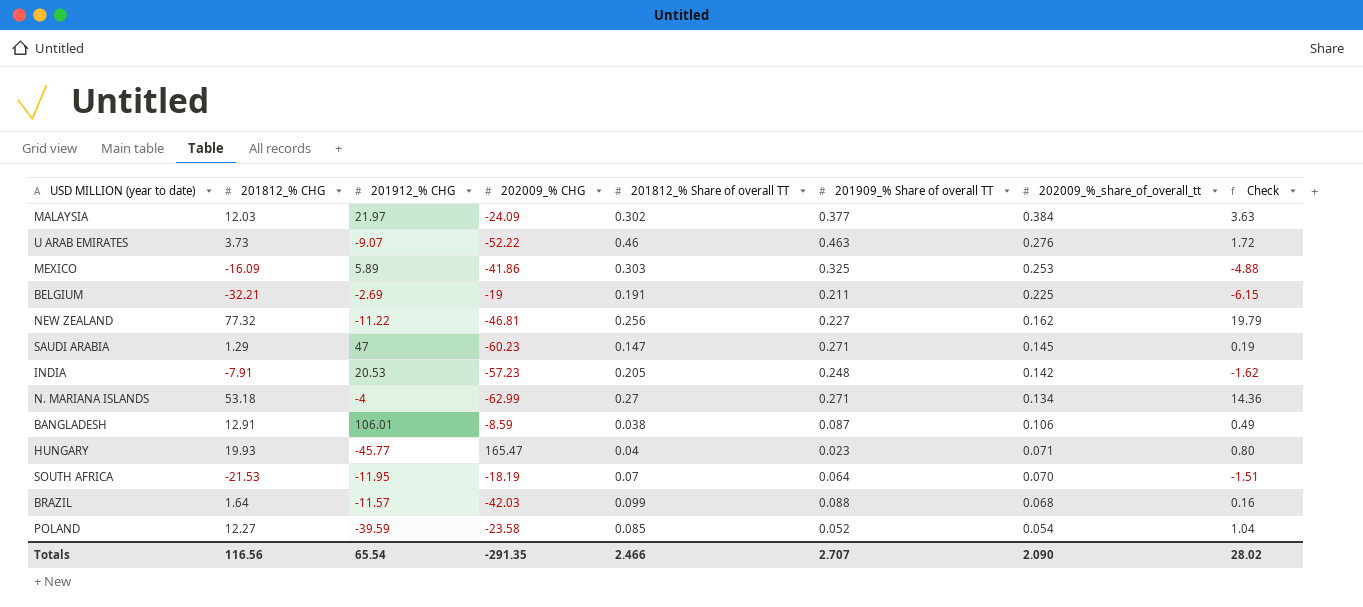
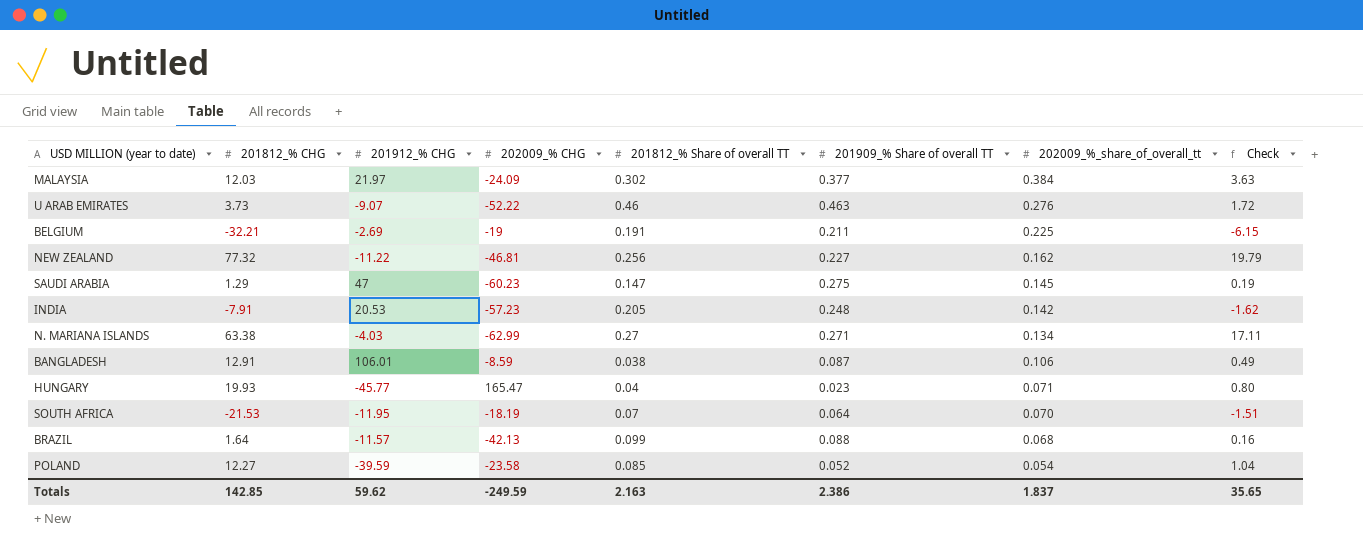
row MEXICO: -16.09 | 5.89 | -41.86 | 0.303 | 0.325 | 0.253 | -4.88 -> none
SAUDI ARABIA | 201909_% Share of overall TT: 0.271 -> 0.275
N. MARIANA ISLANDS | 201812_% CHG: 53.18 -> 63.38
N. MARIANA ISLANDS | 201912_% CHG: -4 -> -4.03
N. MARIANA ISLANDS | Check: 14.36 -> 17.11
BRAZIL | 202009_% CHG: -42.03 -> -42.13
Totals | 201812_% CHG: 116.56 -> 142.85
Totals | 201912_% CHG: 65.54 -> 59.62
Totals | 202009_% CHG: -291.35 -> -249.59
Totals | 201812_% Share of overall TT: 2.466 -> 2.163
Totals | 201909_% Share of overall TT: 2.707 -> 2.386
Totals | 202009_%_share_of_overall_tt: 2.090 -> 1.837
Totals | Check: 28.02 -> 35.65

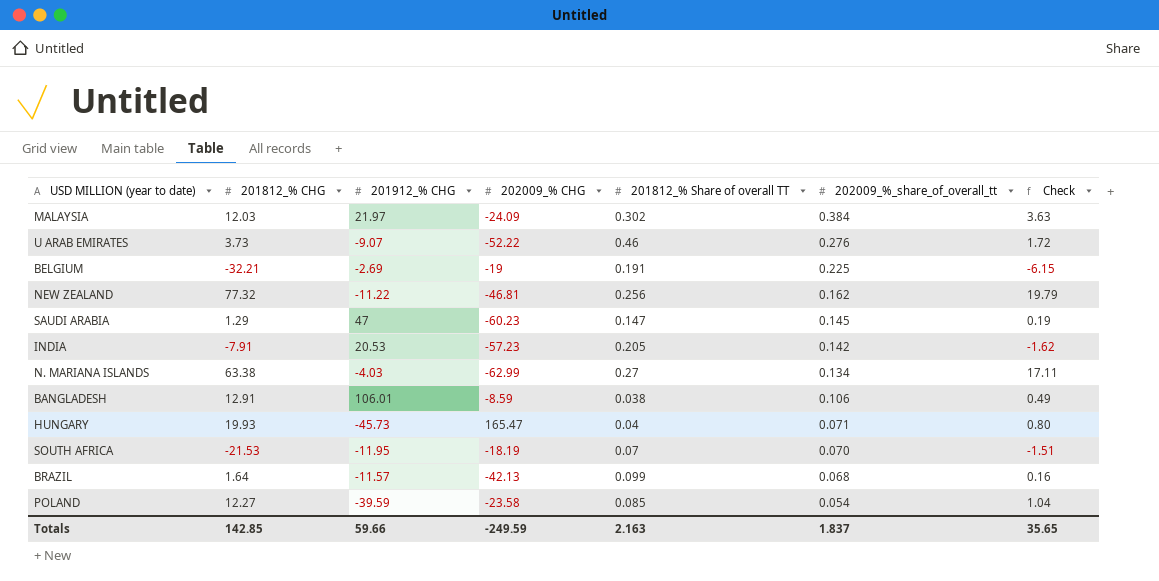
column 201909_% Share of overall TT | position: 6 -> none
HUNGARY | 201912_% CHG: -45.77 -> -45.73
Totals | 201912_% CHG: 59.62 -> 59.66

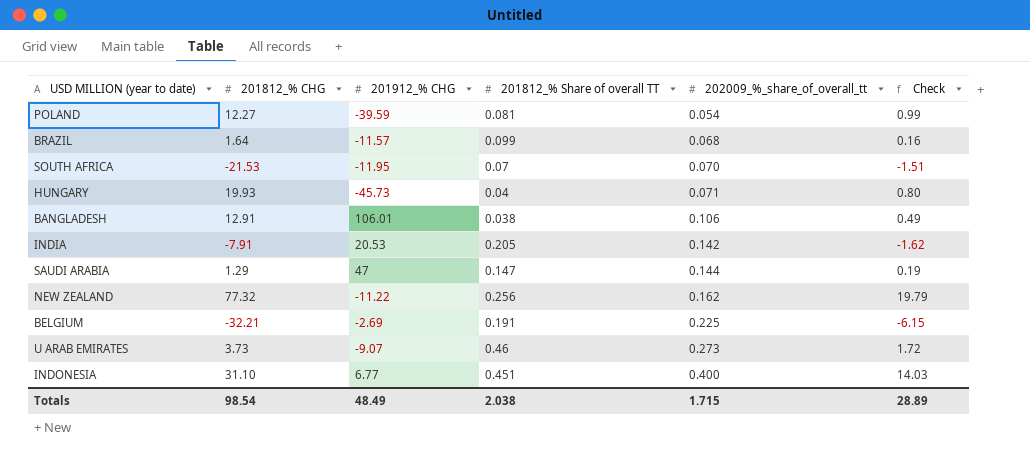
row order: 202009_%_share_of_overall_tt descending -> 202009_%_share_of_overall_tt ascending
column 202009_% CHG | position: 4 -> none
row MALAYSIA: 12.03 | 21.97 | -24.09 | 0.302 | 0.384 | 3.63 -> none
row N. MARIANA ISLANDS: 63.38 | -4.03 | -62.99 | 0.27 | 0.134 | 17.11 -> none
POLAND | 201812_% Share of overall TT: 0.085 -> 0.081
POLAND | Check: 1.04 -> 0.99
SAUDI ARABIA | 202009_%_share_of_overall_tt: 0.145 -> 0.144
U ARAB EMIRATES | 202009_%_share_of_overall_tt: 0.276 -> 0.273
row INDONESIA: none -> 31.10 | 6.77 | 0.451 | 0.400 | 14.03
Totals | 201812_% CHG: 142.85 -> 98.54
Totals | 201912_% CHG: 59.66 -> 48.49
Totals | 201812_% Share of overall TT: 2.163 -> 2.038
Totals | 202009_%_share_of_overall_tt: 1.837 -> 1.715
Totals | Check: 35.65 -> 28.89

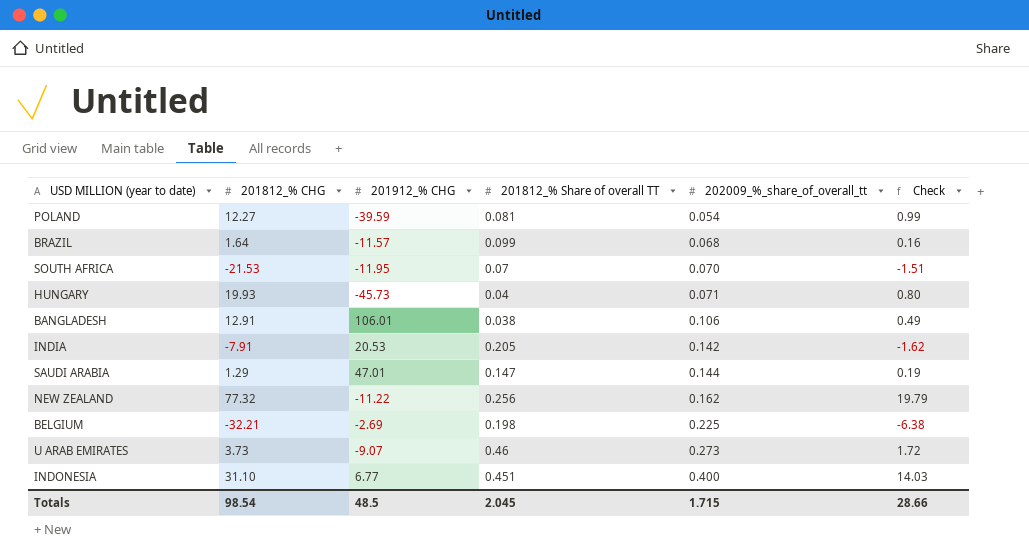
SAUDI ARABIA | 201912_% CHG: 47 -> 47.01
BELGIUM | 201812_% Share of overall TT: 0.191 -> 0.198
BELGIUM | Check: -6.15 -> -6.38
Totals | 201912_% CHG: 48.49 -> 48.5
Totals | 201812_% Share of overall TT: 2.038 -> 2.045
Totals | Check: 28.89 -> 28.66

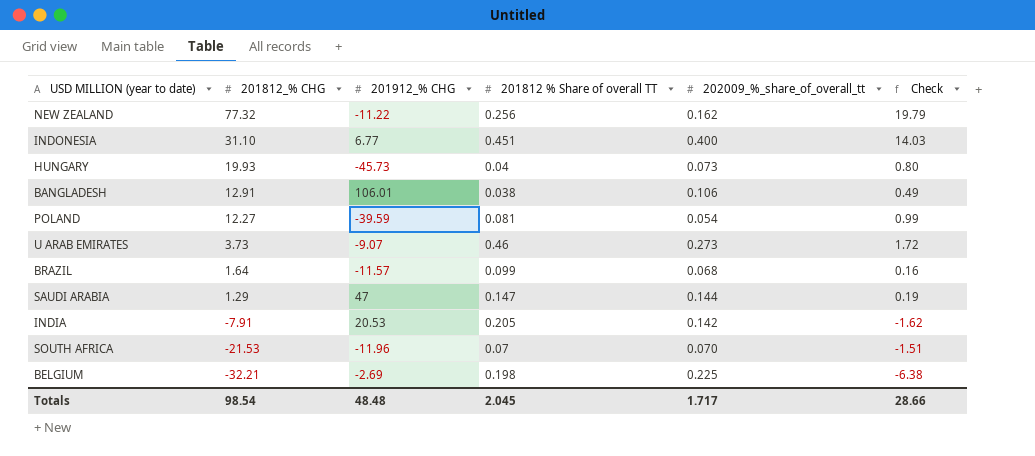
row order: 202009_%_share_of_overall_tt ascending -> 201812_% CHG descending
column name: 201812_% Share of overall TT -> 201812 % Share of overall TT
HUNGARY | 202009_%_share_of_overall_tt: 0.071 -> 0.073
SAUDI ARABIA | 201912_% CHG: 47.01 -> 47
SOUTH AFRICA | 201912_% CHG: -11.95 -> -11.96
Totals | 201912_% CHG: 48.5 -> 48.48
Totals | 202009_%_share_of_overall_tt: 1.715 -> 1.717

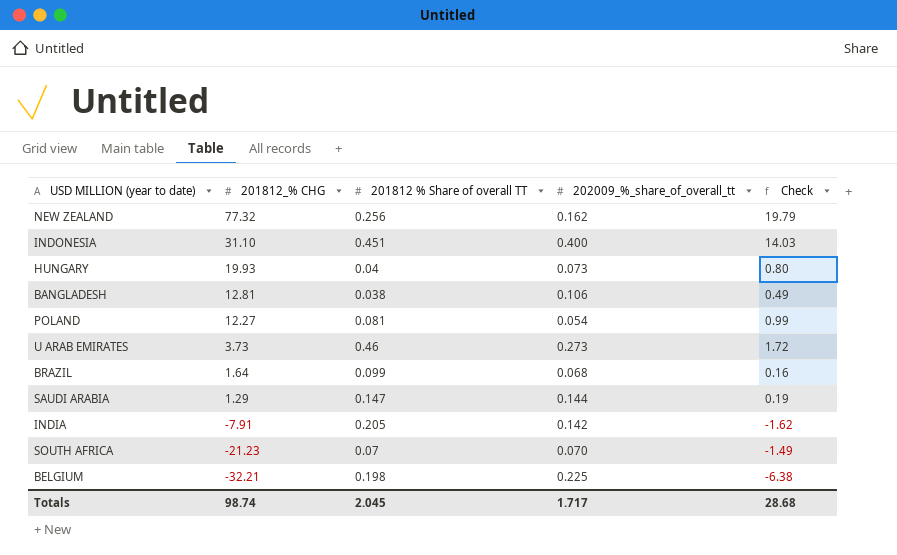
column 201912_% CHG | position: 3 -> none
BANGLADESH | 201812_% CHG: 12.91 -> 12.81
SOUTH AFRICA | 201812_% CHG: -21.53 -> -21.23
SOUTH AFRICA | Check: -1.51 -> -1.49
Totals | 201812_% CHG: 98.54 -> 98.74
Totals | Check: 28.66 -> 28.68

